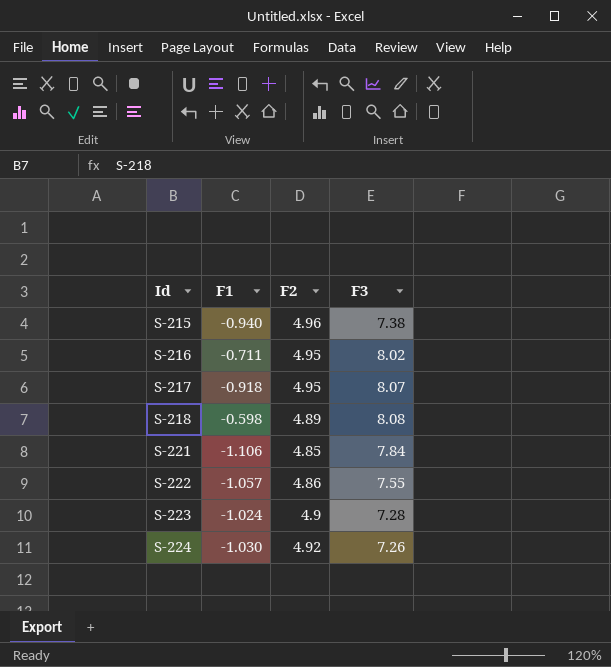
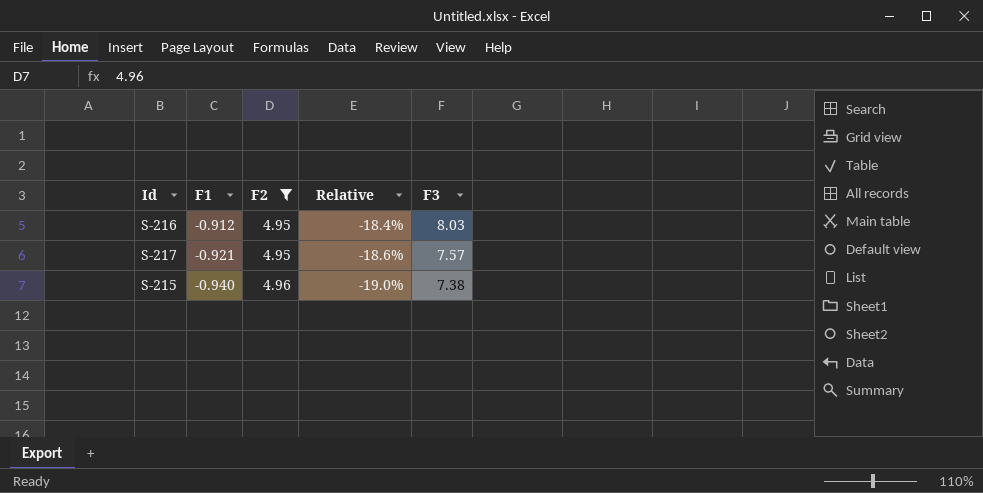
filter: none -> F2 >= 4.95
row order: Id ascending -> F1 descending
column Relative | formula: none -> [F1] / [F2]
S-216 | F1: -0.711 -> -0.912
S-216 | F3: 8.02 -> 8.03
S-217 | F1: -0.918 -> -0.921
S-217 | F3: 8.07 -> 7.57

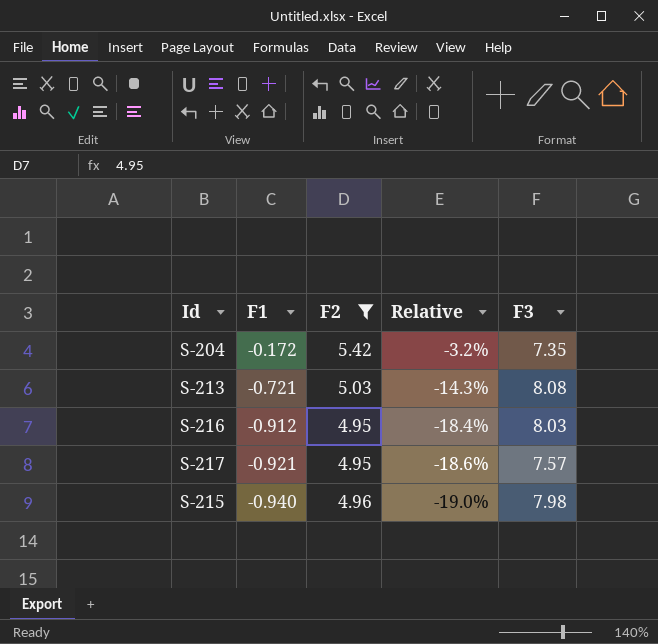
row S-204: none -> -0.172 | 5.42 | -3.2% | 7.35
row S-213: none -> -0.721 | 5.03 | -14.3% | 8.08
S-215 | F3: 7.38 -> 7.98

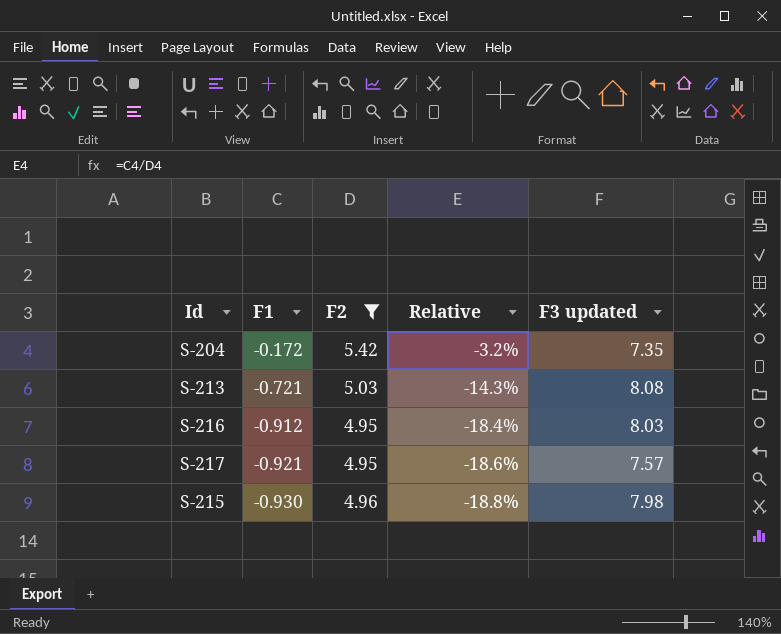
column name: F3 -> F3 updated
S-215 | F1: -0.940 -> -0.930
S-215 | Relative: -19.0% -> -18.8%

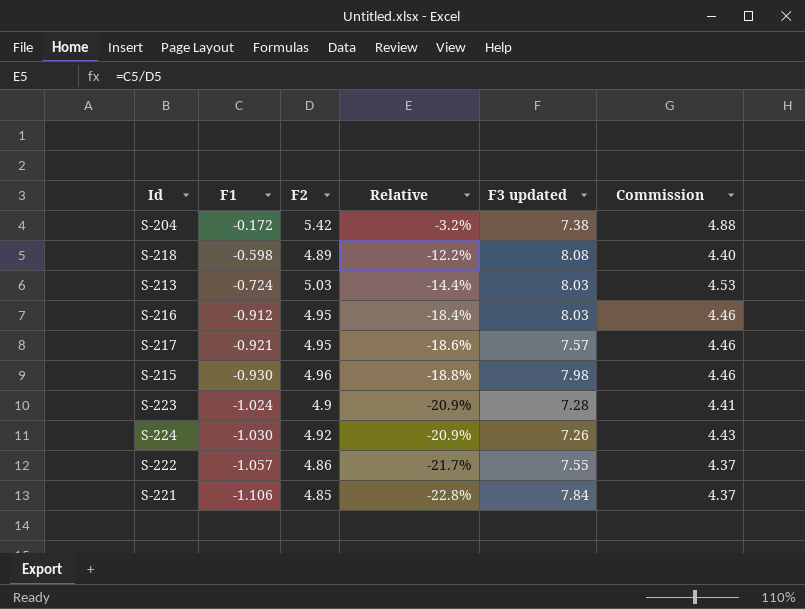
filter: F2 >= 4.95 -> none
column Commission | formula: none -> [F2] * 0.9
S-204 | F3 updated: 7.35 -> 7.38
S-213 | F1: -0.721 -> -0.724
S-213 | Relative: -14.3% -> -14.4%
S-213 | F3 updated: 8.08 -> 8.03

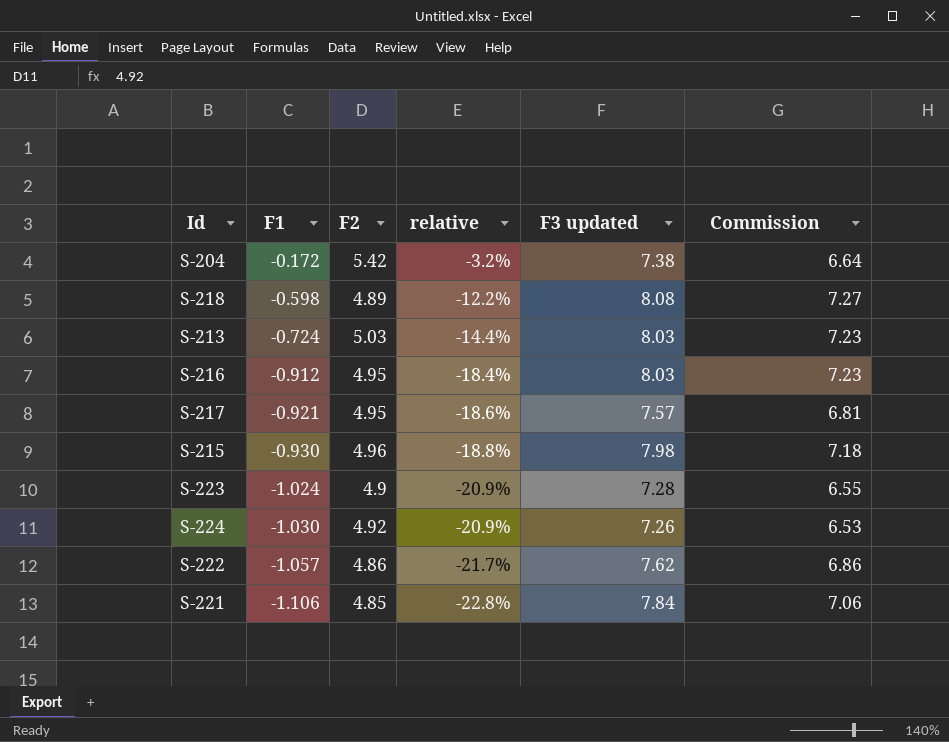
column name: Relative -> relative
column Commission | formula: [F2] * 0.9 -> [F3 updated] * 0.9
S-222 | F3 updated: 7.55 -> 7.62

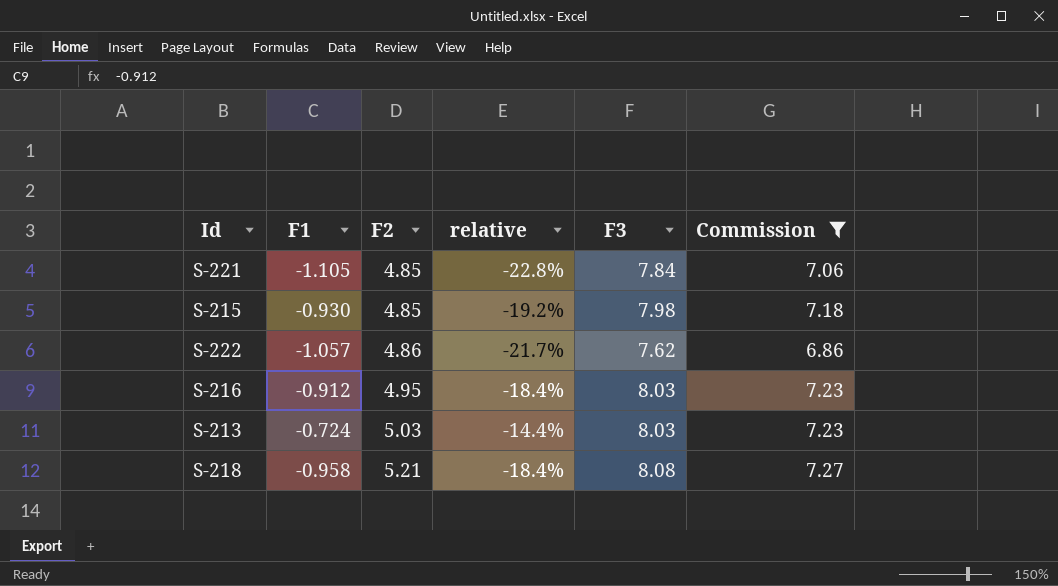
filter: none -> Commission >= 6.86
row order: F1 descending -> F2 ascending
column name: F3 updated -> F3
S-221 | F1: -1.106 -> -1.105
S-215 | F2: 4.96 -> 4.85
S-215 | relative: -18.8% -> -19.2%
S-218 | F1: -0.598 -> -0.958
S-218 | F2: 4.89 -> 5.21
S-218 | relative: -12.2% -> -18.4%

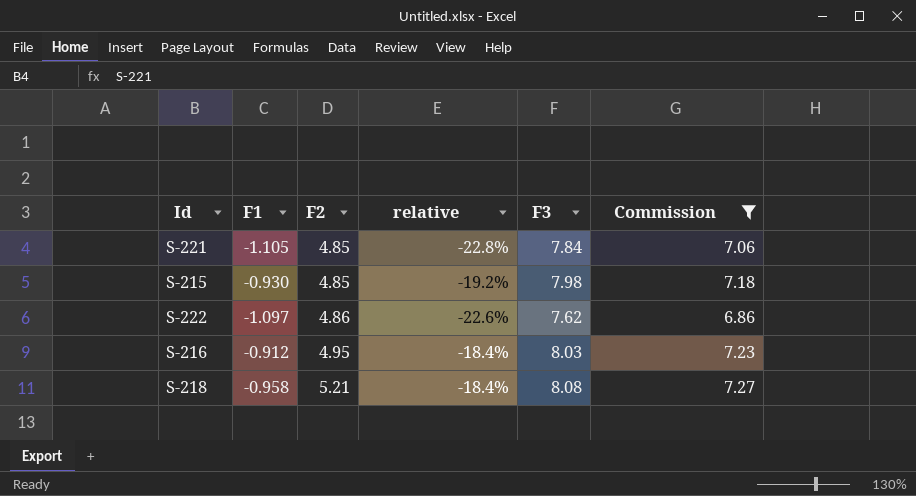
row S-213: -0.724 | 5.03 | -14.4% | 8.03 | 7.23 -> none
S-222 | F1: -1.057 -> -1.097
S-222 | relative: -21.7% -> -22.6%

